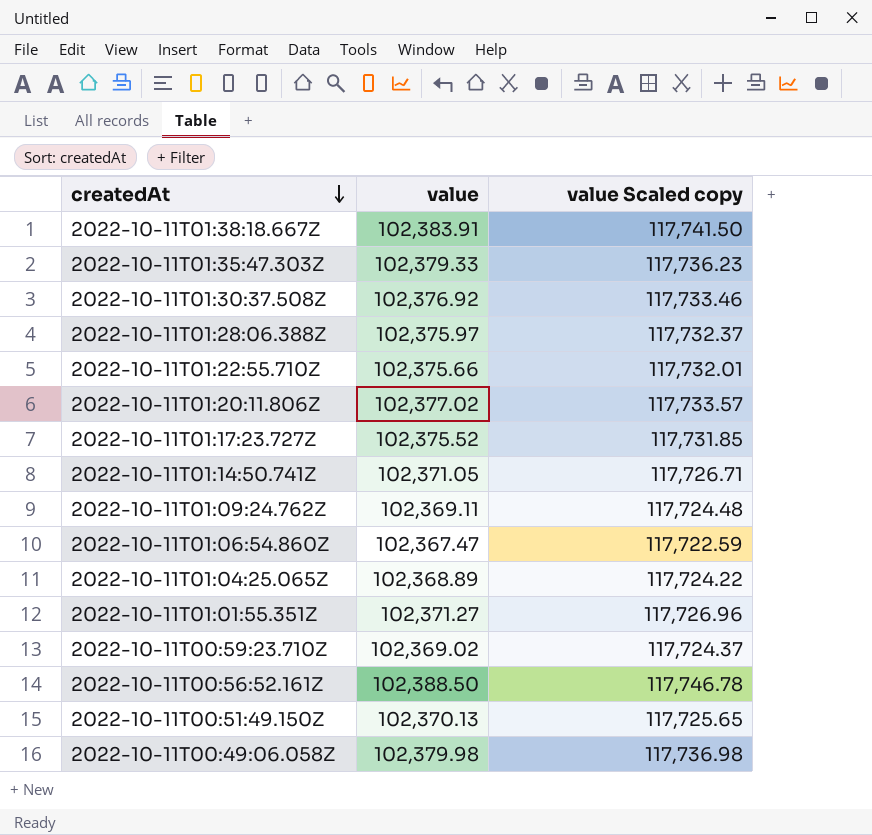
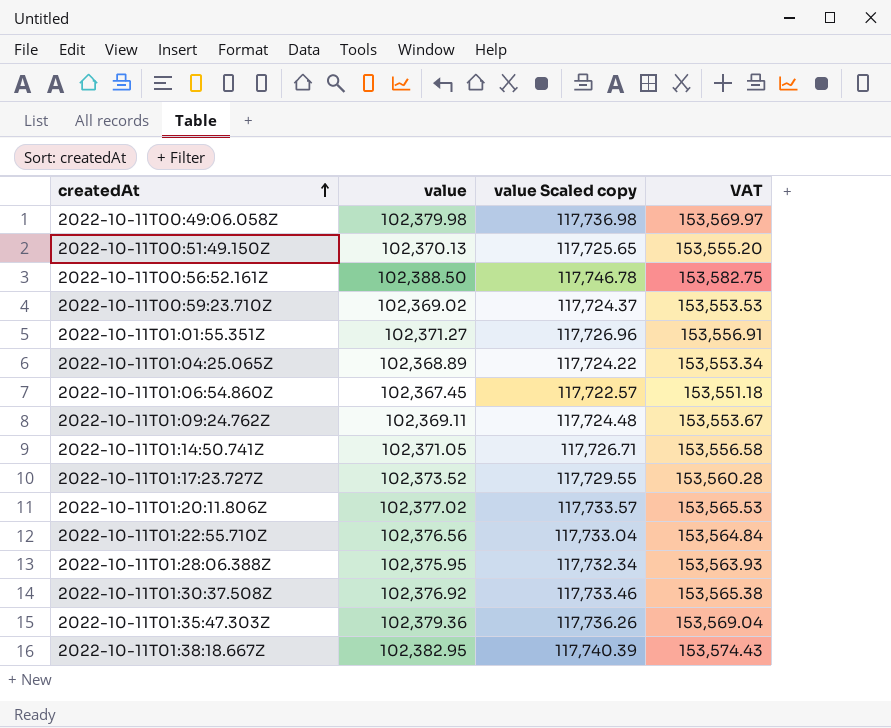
row order: createdAt descending -> createdAt ascending
column VAT | formula: none -> [value] * 1.5
2022-10-11T01:06:54.860Z | value: 102,367.47 -> 102,367.45
2022-10-11T01:06:54.860Z | value Scaled copy: 117,722.59 -> 117,722.57
2022-10-11T01:17:23.727Z | value: 102,375.52 -> 102,373.52
2022-10-11T01:17:23.727Z | value Scaled copy: 117,731.85 -> 117,729.55
2022-10-11T01:22:55.710Z | value: 102,375.66 -> 102,376.56
2022-10-11T01:22:55.710Z | value Scaled copy: 117,732.01 -> 117,733.04
2022-10-11T01:28:06.388Z | value: 102,375.97 -> 102,375.95
2022-10-11T01:28:06.388Z | value Scaled copy: 117,732.37 -> 117,732.34
2022-10-11T01:35:47.303Z | value: 102,379.33 -> 102,379.36
2022-10-11T01:35:47.303Z | value Scaled copy: 117,736.23 -> 117,736.26
2022-10-11T01:38:18.667Z | value: 102,383.91 -> 102,382.95
2022-10-11T01:38:18.667Z | value Scaled copy: 117,741.50 -> 117,740.39

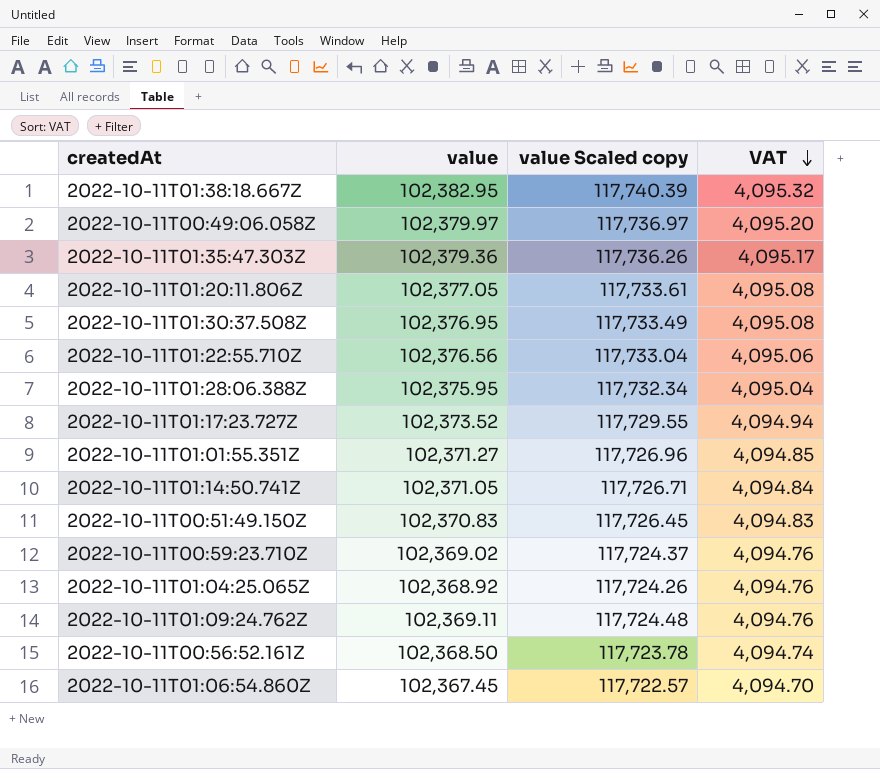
row order: createdAt ascending -> VAT descending
column VAT | formula: [value] * 1.5 -> [value] * 0.04
2022-10-11T00:49:06.058Z | value: 102,379.98 -> 102,379.97
2022-10-11T00:49:06.058Z | value Scaled copy: 117,736.98 -> 117,736.97
2022-10-11T01:20:11.806Z | value: 102,377.02 -> 102,377.05
2022-10-11T01:20:11.806Z | value Scaled copy: 117,733.57 -> 117,733.61
2022-10-11T01:30:37.508Z | value: 102,376.92 -> 102,376.95
2022-10-11T01:30:37.508Z | value Scaled copy: 117,733.46 -> 117,733.49
2022-10-11T00:51:49.150Z | value: 102,370.13 -> 102,370.83
2022-10-11T00:51:49.150Z | value Scaled copy: 117,725.65 -> 117,726.45
2022-10-11T01:04:25.065Z | value: 102,368.89 -> 102,368.92
2022-10-11T01:04:25.065Z | value Scaled copy: 117,724.22 -> 117,724.26
2022-10-11T00:56:52.161Z | value: 102,388.50 -> 102,368.50
2022-10-11T00:56:52.161Z | value Scaled copy: 117,746.78 -> 117,723.78

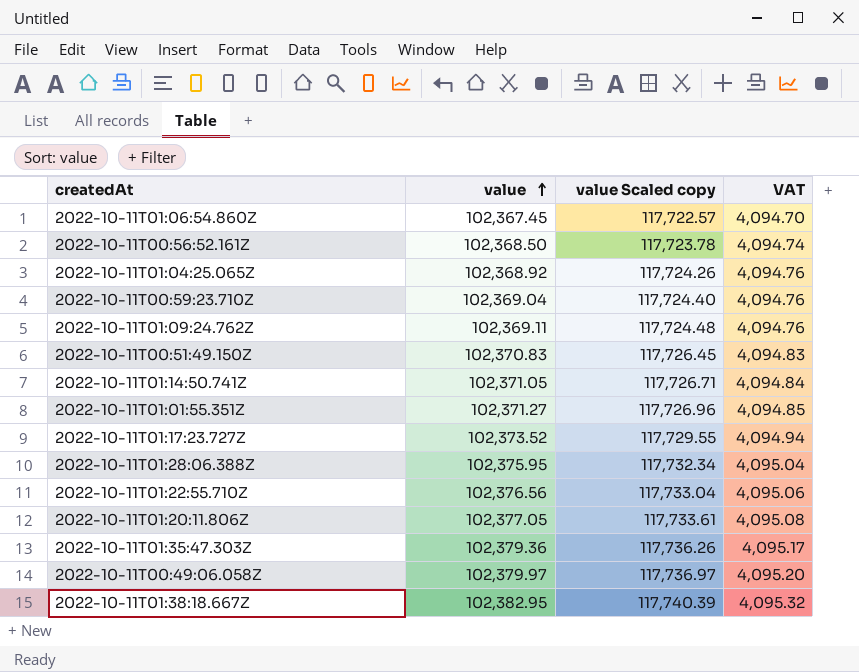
row order: VAT descending -> value ascending
row 2022-10-11T01:30:37.508Z: 102,376.95 | 117,733.49 | 4,095.08 -> none
2022-10-11T00:59:23.710Z | value: 102,369.02 -> 102,369.04
2022-10-11T00:59:23.710Z | value Scaled copy: 117,724.37 -> 117,724.40

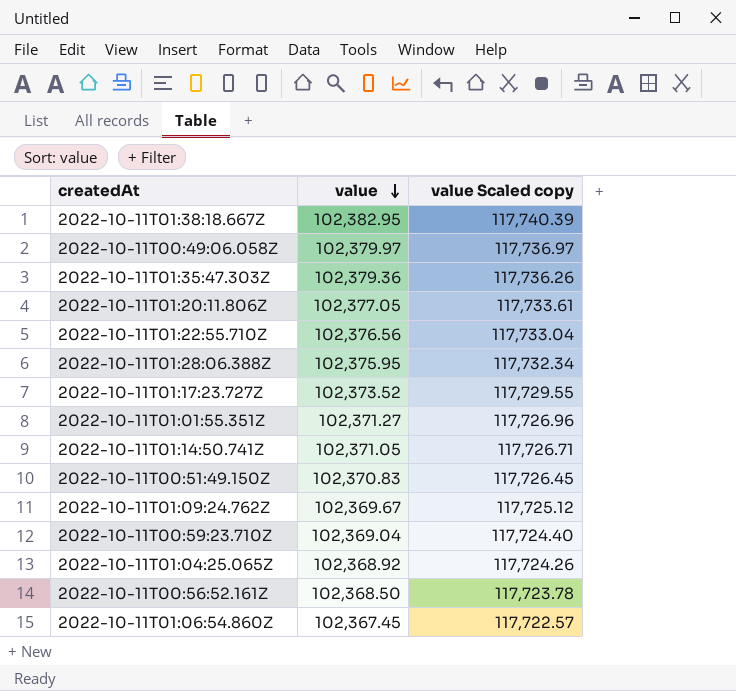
row order: value ascending -> value descending
column VAT | formula: [value] * 0.04 -> none
2022-10-11T01:09:24.762Z | value: 102,369.11 -> 102,369.67
2022-10-11T01:09:24.762Z | value Scaled copy: 117,724.48 -> 117,725.12

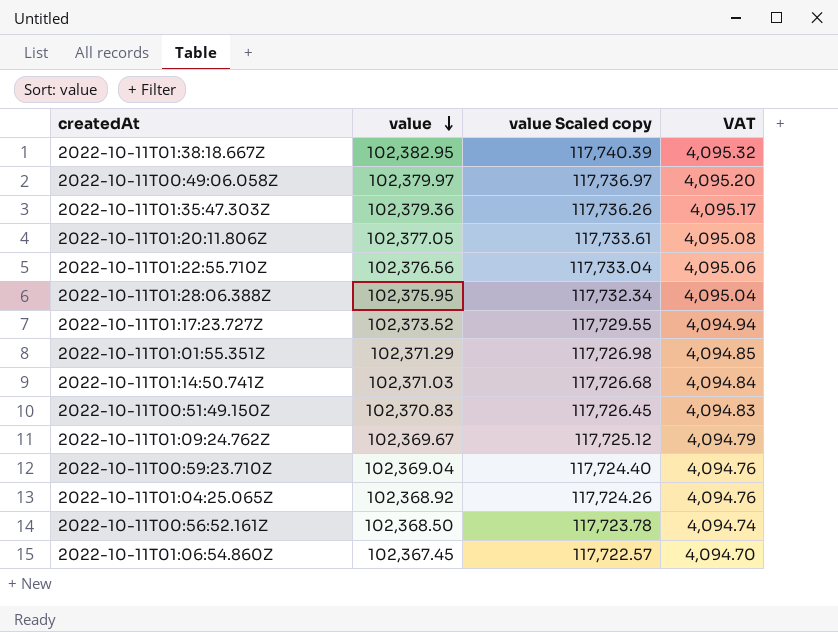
column VAT | formula: none -> [value] * 0.04
2022-10-11T01:01:55.351Z | value: 102,371.27 -> 102,371.29
2022-10-11T01:01:55.351Z | value Scaled copy: 117,726.96 -> 117,726.98
2022-10-11T01:14:50.741Z | value: 102,371.05 -> 102,371.03
2022-10-11T01:14:50.741Z | value Scaled copy: 117,726.71 -> 117,726.68

